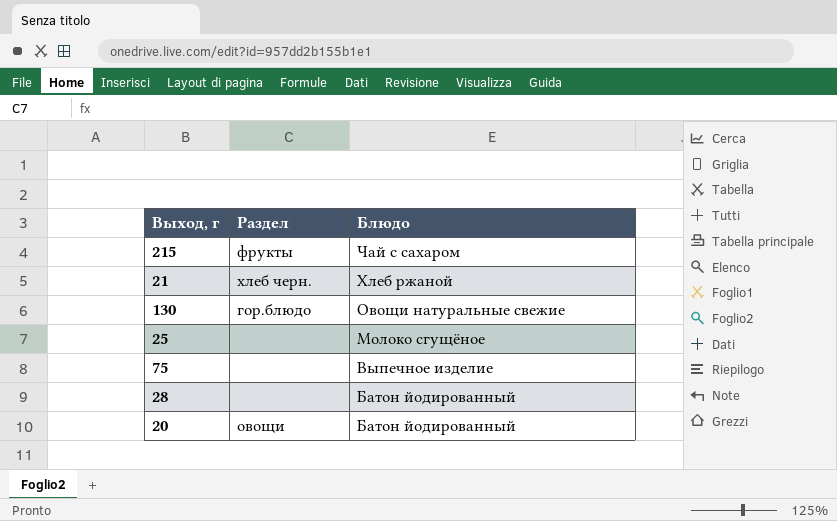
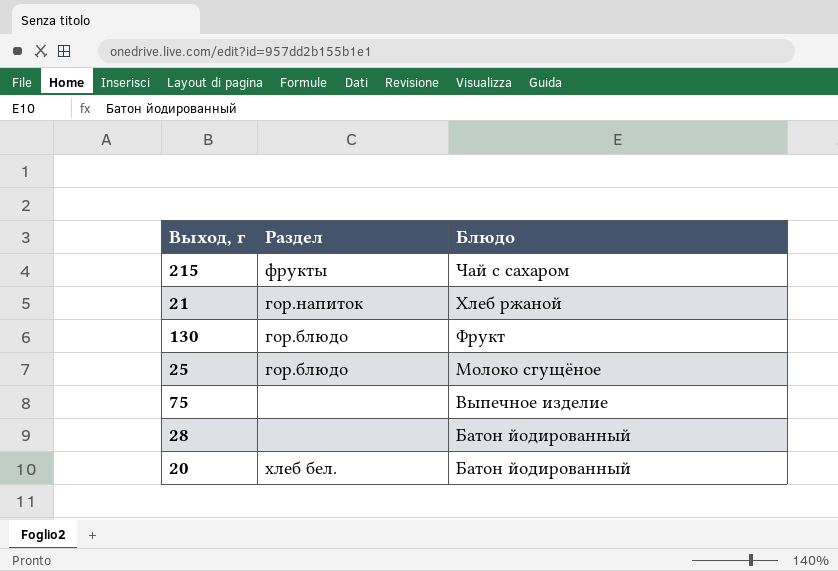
21 | Раздел: хлеб черн. -> гор.напиток
130 | Блюдо: Овощи натуральные свежие -> Фрукт
25 | Раздел: none -> гор.блюдо
20 | Раздел: овощи -> хлеб бел.

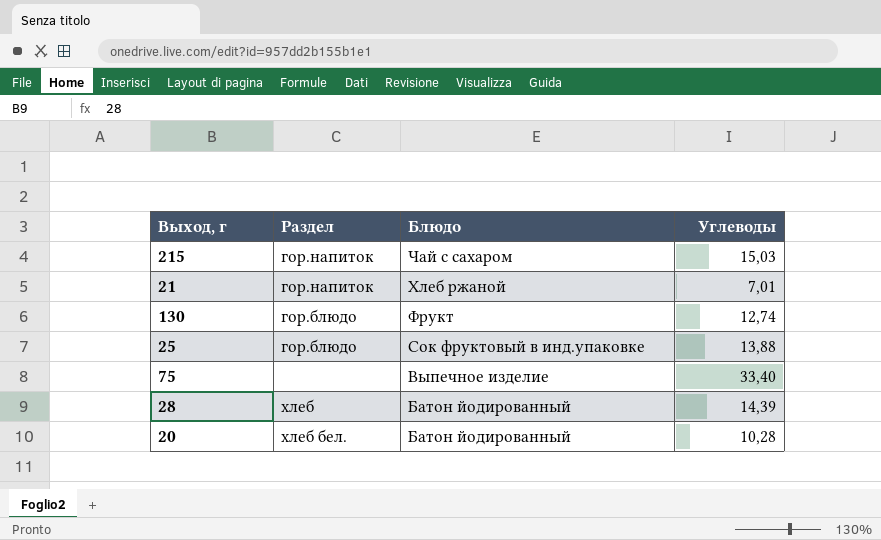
column Углеводы | position: none -> 4
215 | Раздел: фрукты -> гор.напиток
25 | Блюдо: Молоко сгущёное -> Сок фруктовый в инд.упаковке
28 | Раздел: none -> хлеб

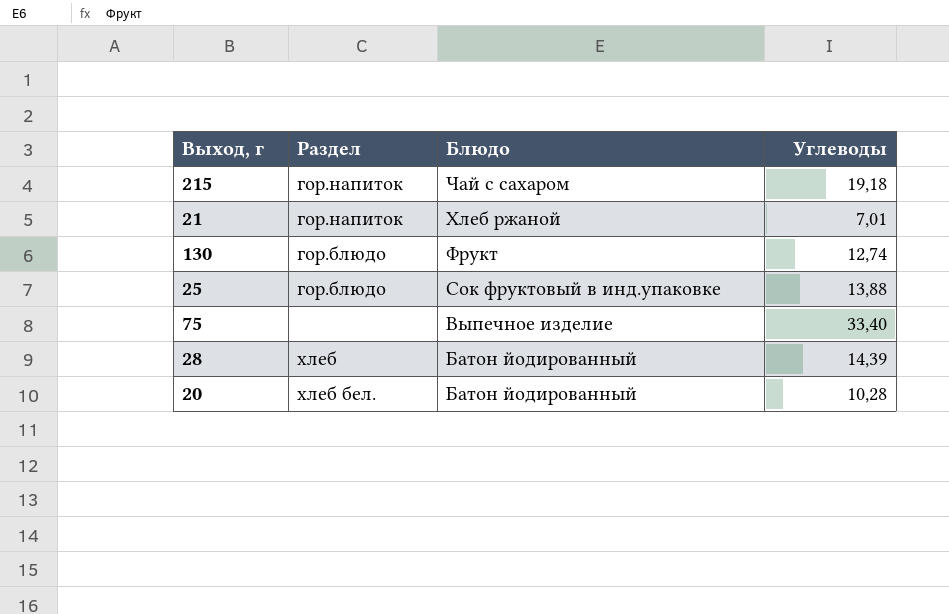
215 | Углеводы: 15,03 -> 19,18

